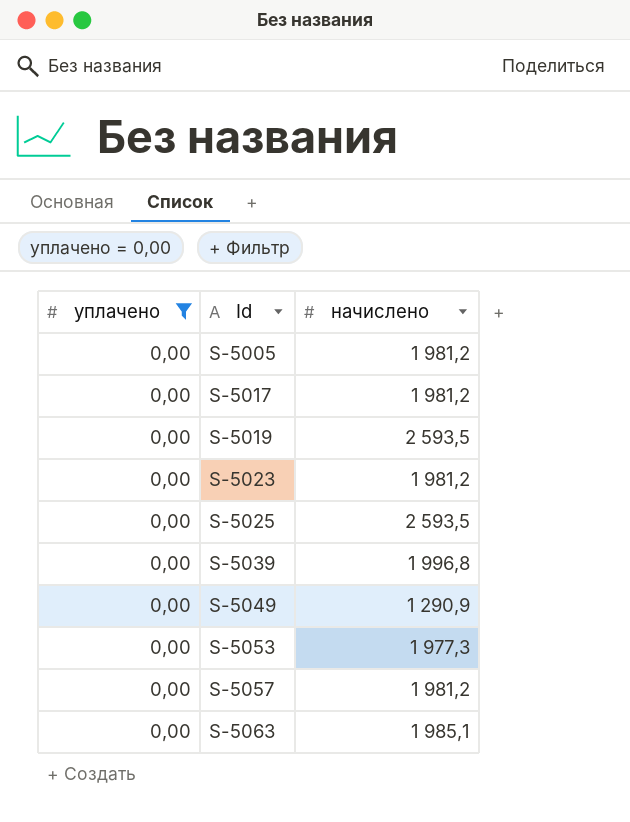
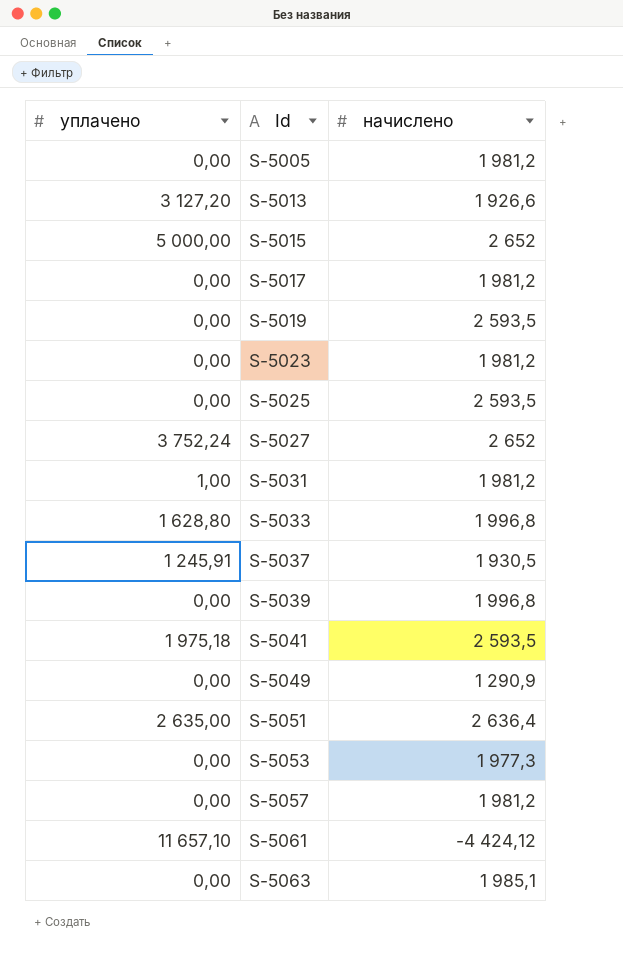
filter: уплачено = 0,00 -> none

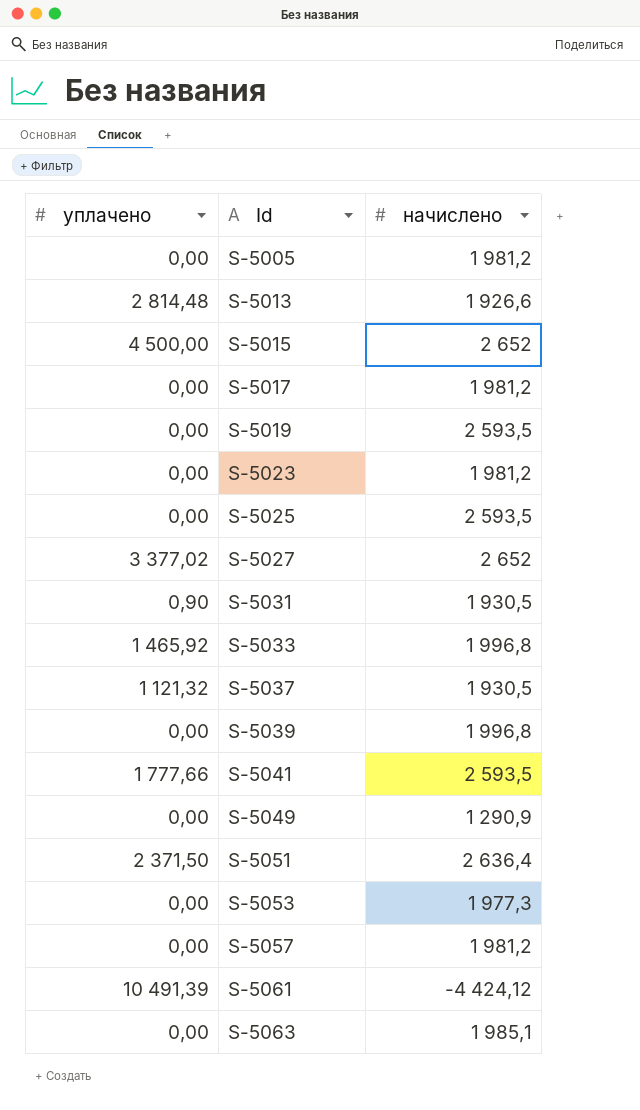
S-5013 | уплачено: 3 127,20 -> 2 814,48
S-5015 | уплачено: 5 000,00 -> 4 500,00
S-5027 | уплачено: 3 752,24 -> 3 377,02
S-5031 | уплачено: 1,00 -> 0,90
S-5031 | начислено: 1 981,2 -> 1 930,5
S-5033 | уплачено: 1 628,80 -> 1 465,92
S-5037 | уплачено: 1 245,91 -> 1 121,32
S-5041 | уплачено: 1 975,18 -> 1 777,66
S-5051 | уплачено: 2 635,00 -> 2 371,50
S-5061 | уплачено: 11 657,10 -> 10 491,39

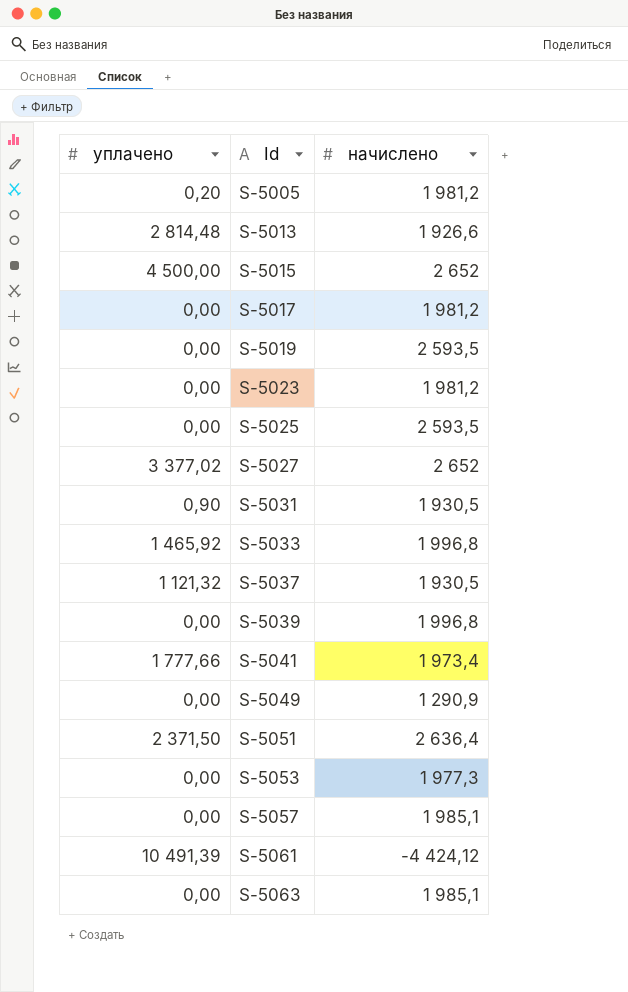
S-5005 | уплачено: 0,00 -> 0,20
S-5041 | начислено: 2 593,5 -> 1 973,4
S-5057 | начислено: 1 981,2 -> 1 985,1

